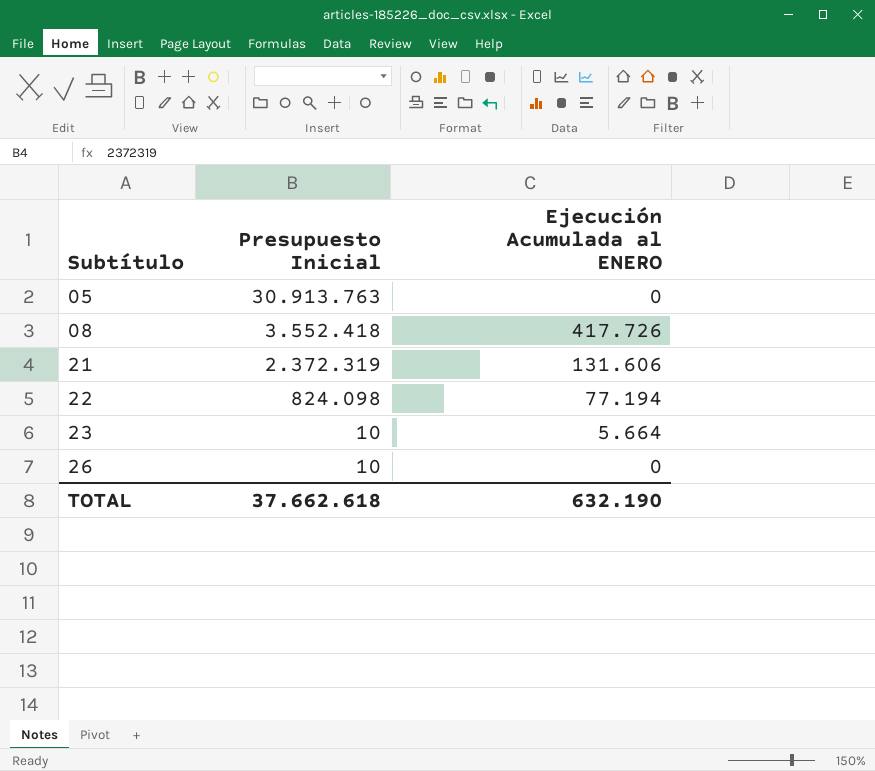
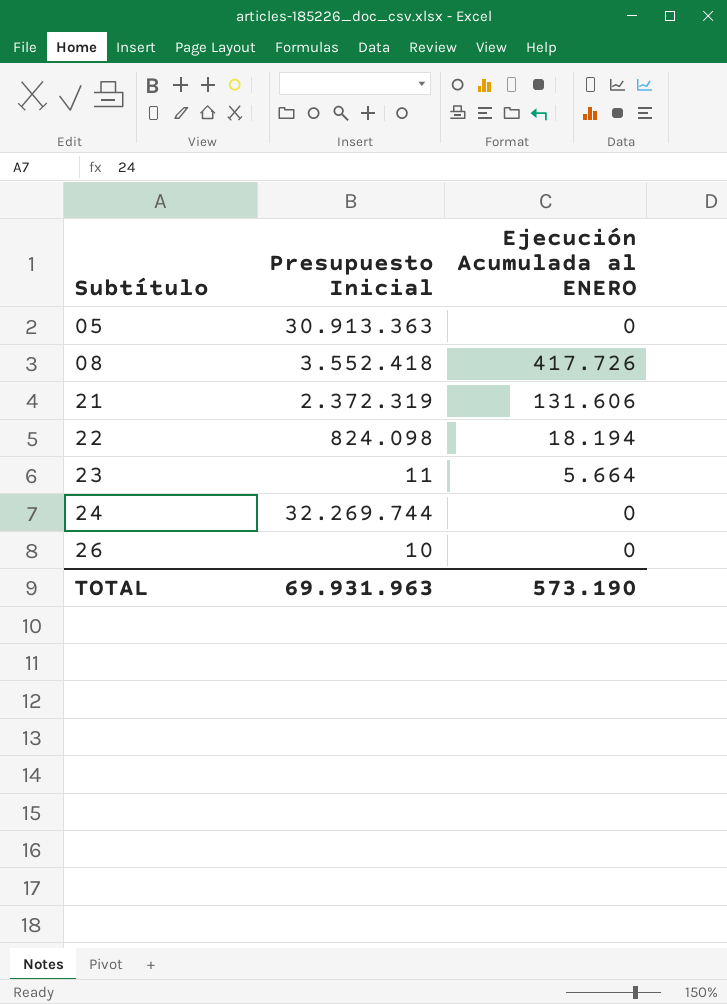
05 | Presupuesto Inicial: 30.913.763 -> 30.913.363
22 | Ejecución Acumulada al ENERO: 77.194 -> 18.194
23 | Presupuesto Inicial: 10 -> 11
row 24: none -> 32.269.744 | 0
TOTAL | Presupuesto Inicial: 37.662.618 -> 69.931.963
TOTAL | Ejecución Acumulada al ENERO: 632.190 -> 573.190

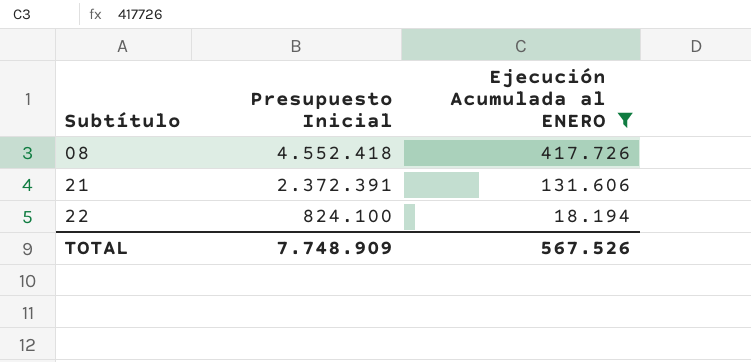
filter: none -> Ejecución Acumulada al ENERO >= 18.194
08 | Presupuesto Inicial: 3.552.418 -> 4.552.418
21 | Presupuesto Inicial: 2.372.319 -> 2.372.391
22 | Presupuesto Inicial: 824.098 -> 824.100
TOTAL | Presupuesto Inicial: 69.931.963 -> 7.748.909
TOTAL | Ejecución Acumulada al ENERO: 573.190 -> 567.526

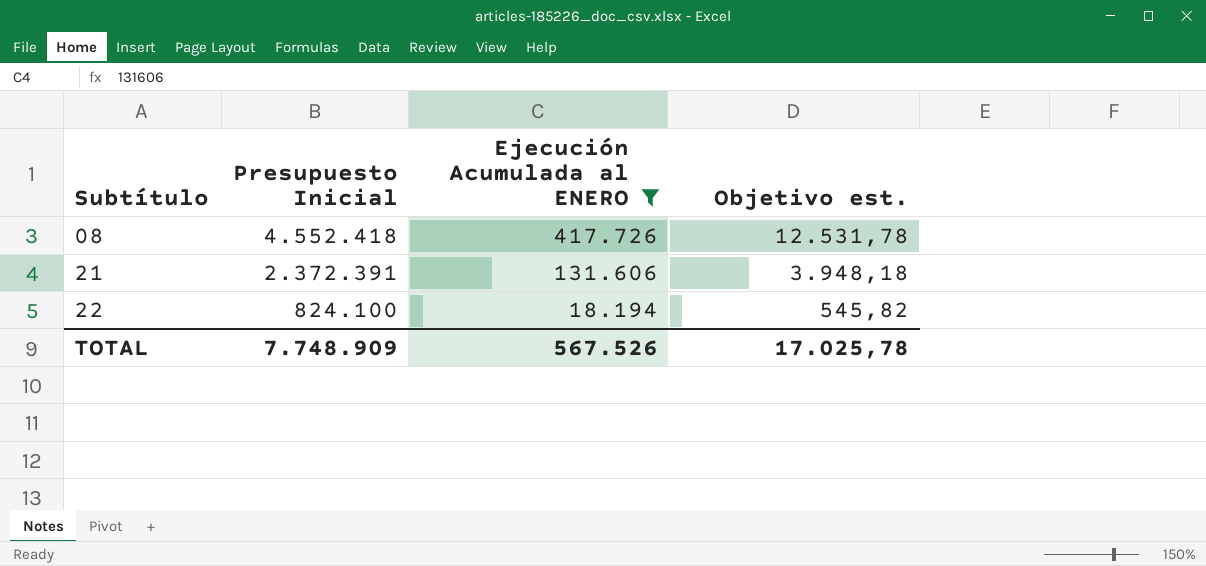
column Objetivo est. | formula: none -> [Ejecución Acumulada al ENERO] * 0,03

